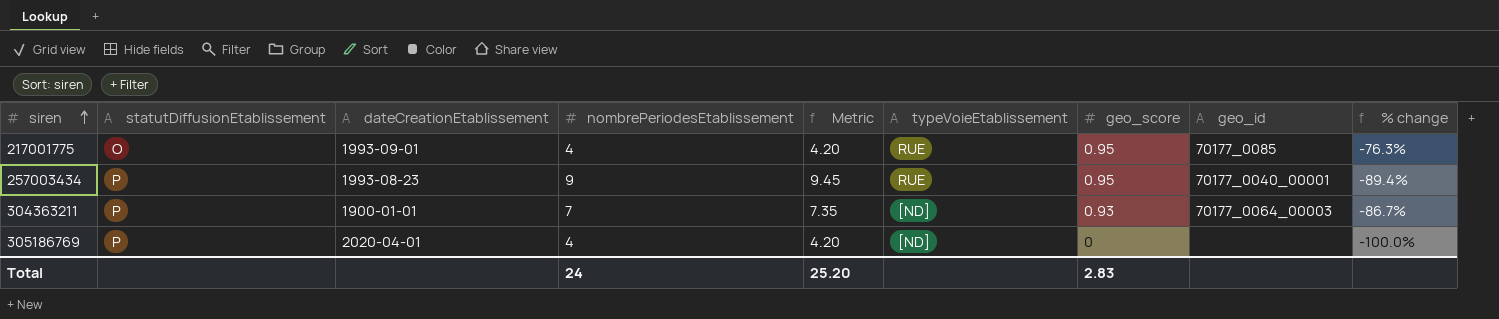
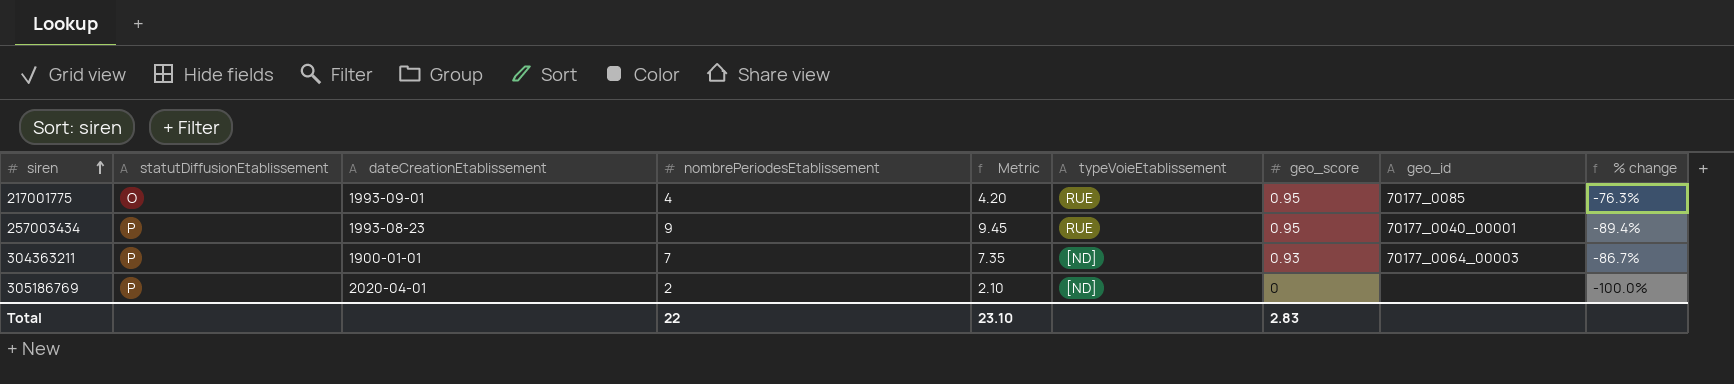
305186769 | nombrePeriodesEtablissement: 4 -> 2
305186769 | Metric: 4.20 -> 2.10
Total | nombrePeriodesEtablissement: 24 -> 22
Total | Metric: 25.20 -> 23.10

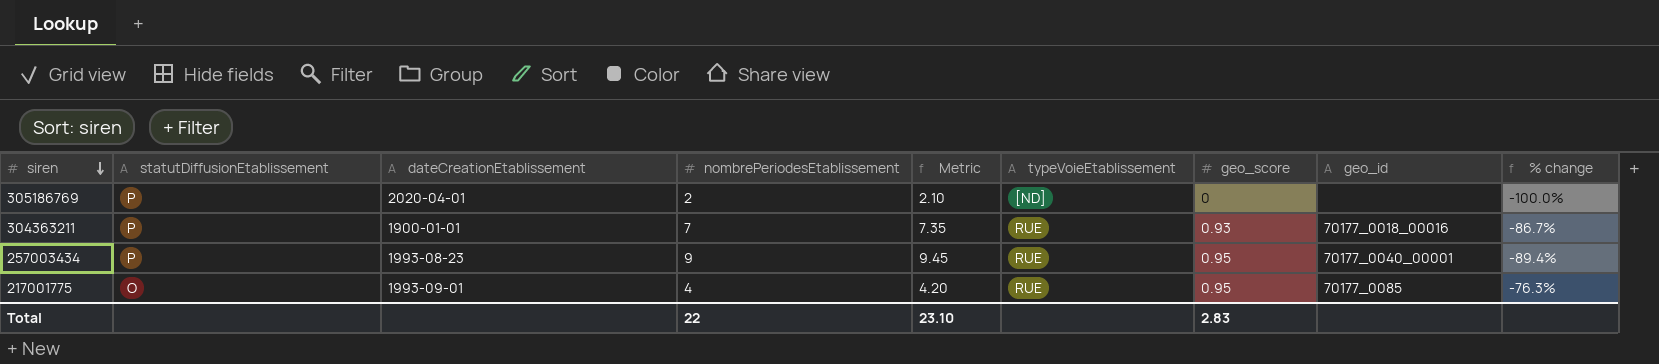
row order: siren ascending -> siren descending
304363211 | typeVoieEtablissement: [ND] -> RUE
304363211 | geo_id: 70177_0064_00003 -> 70177_0018_00016

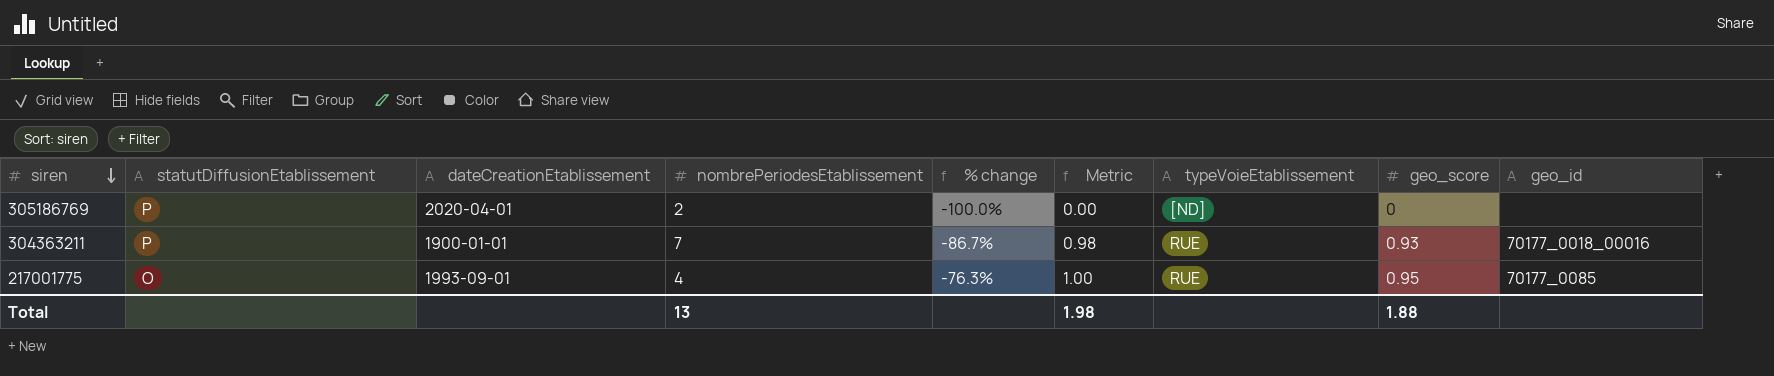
column % change | position: 9 -> 5
column Metric | formula: [nombrePeriodesEtablissement] * 1.05 -> [geo_score] * 1.05
row 257003434: P | 1993-08-23 | 9 | 9.45 | RUE | 0.95 | 70177_0040_00001 | -89.4% -> none
Total | nombrePeriodesEtablissement: 22 -> 13
Total | Metric: 23.10 -> 1.98
Total | geo_score: 2.83 -> 1.88

